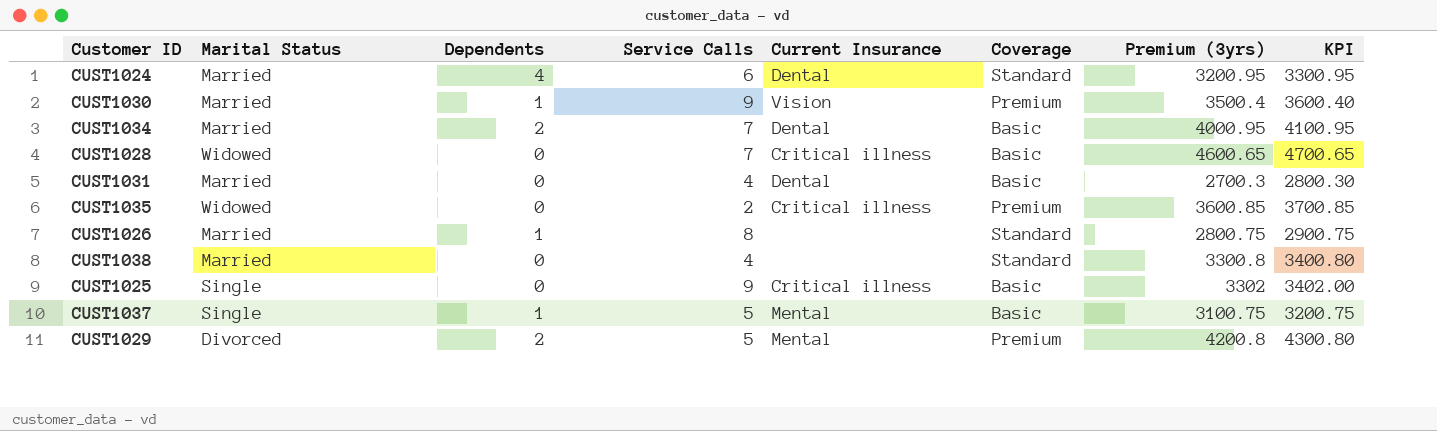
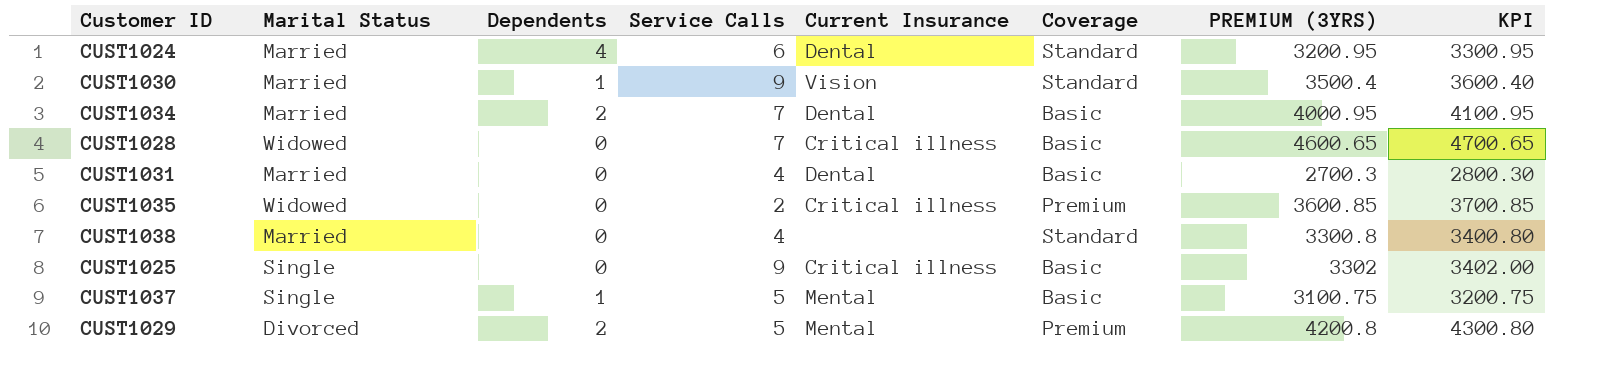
column name: Premium (3yrs) -> PREMIUM (3YRS)
row CUST1026: Married | 1 | 8 | none | Standard | 2800.75 | 2900.75 -> none
CUST1030 | Coverage: Premium -> Standard

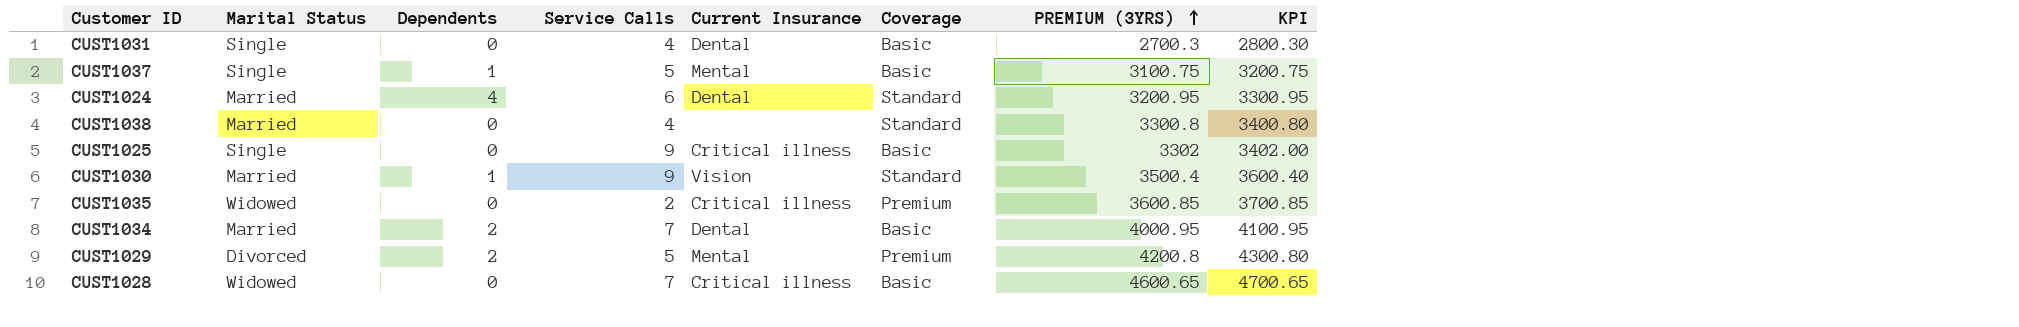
row order: none -> PREMIUM (3YRS) ascending
CUST1031 | Marital Status: Married -> Single

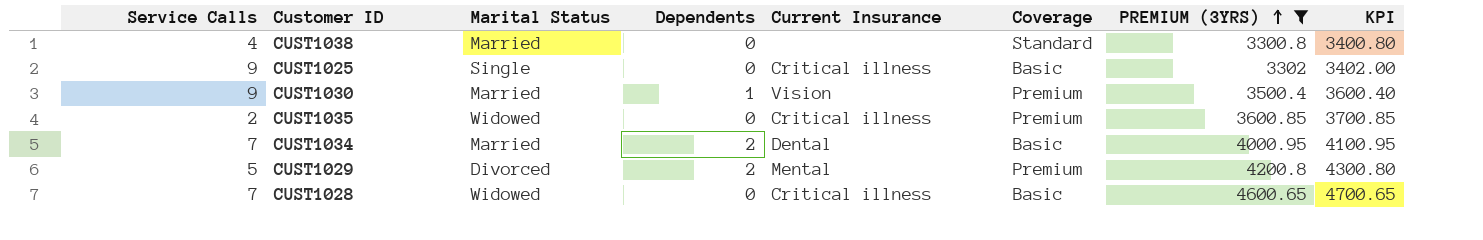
filter: none -> PREMIUM (3YRS) >= 3300.8
column Service Calls | position: 4 -> 1
CUST1030 | Coverage: Standard -> Premium

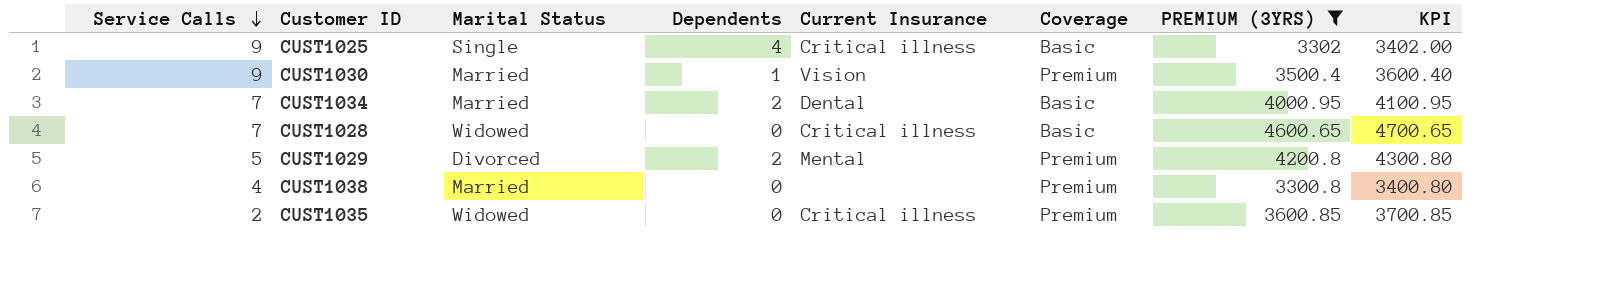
row order: PREMIUM (3YRS) ascending -> Service Calls descending
CUST1025 | Dependents: 0 -> 4
CUST1038 | Coverage: Standard -> Premium

